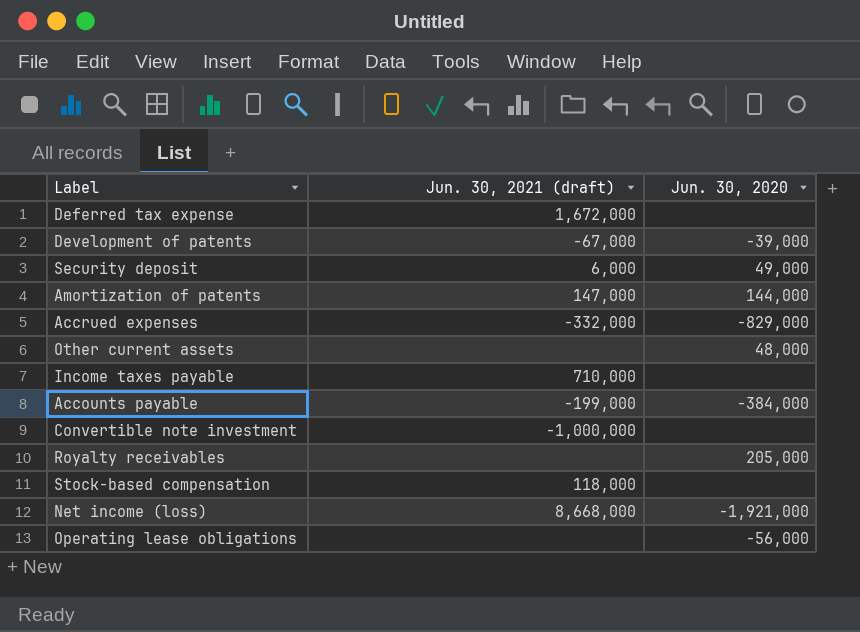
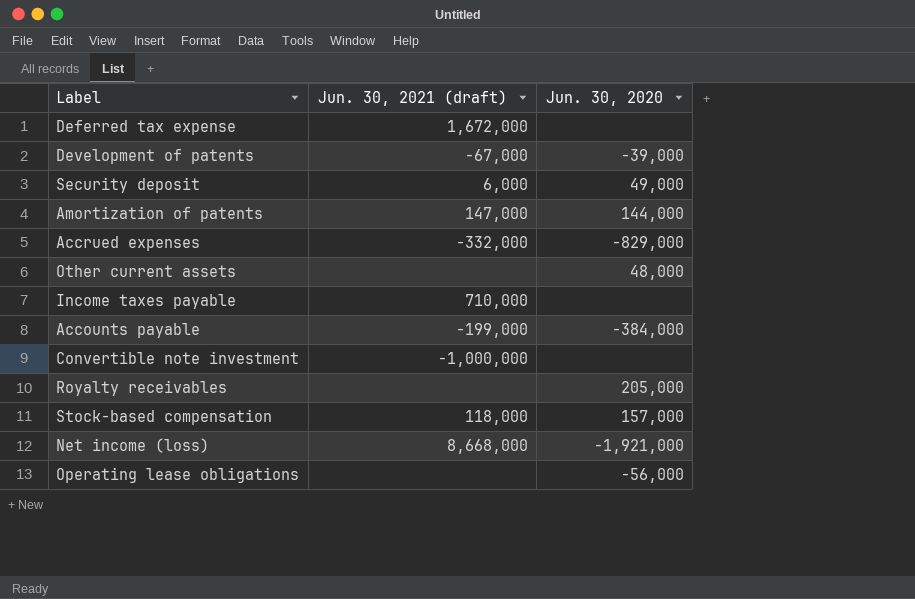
Stock-based compensation | Jun. 30, 2020: none -> 157,000

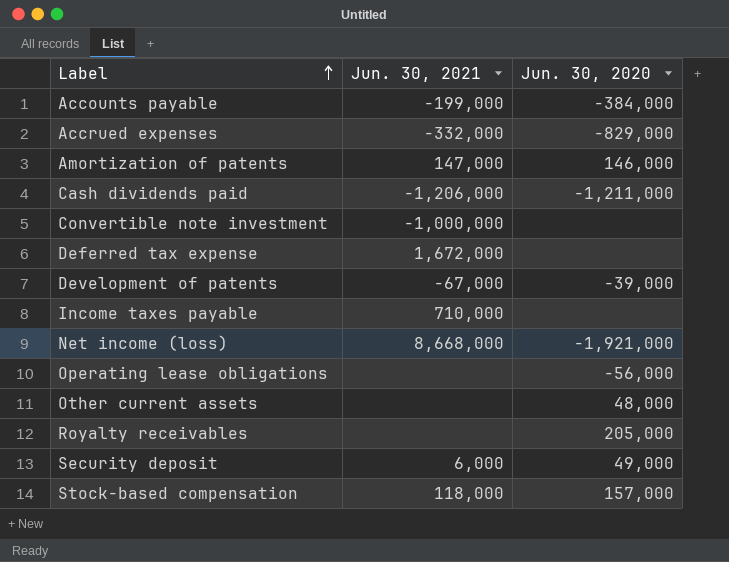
row order: none -> Label ascending
column name: Jun. 30, 2021 (draft) -> Jun. 30, 2021
Amortization of patents | Jun. 30, 2020: 144,000 -> 146,000
row Cash dividends paid: none -> -1,206,000 | -1,211,000

